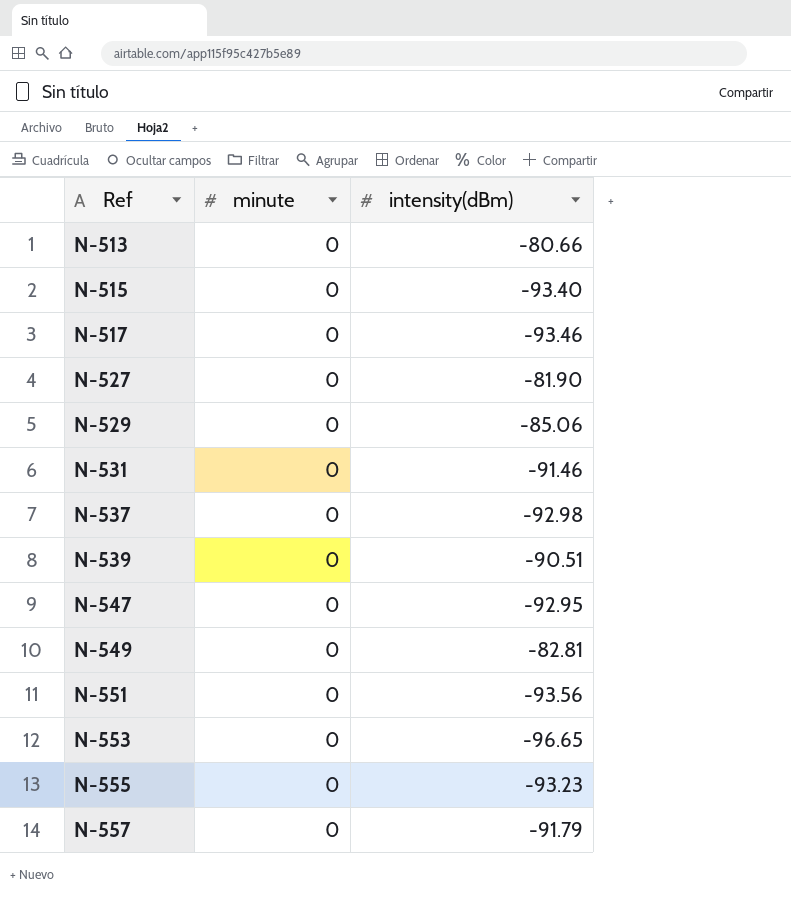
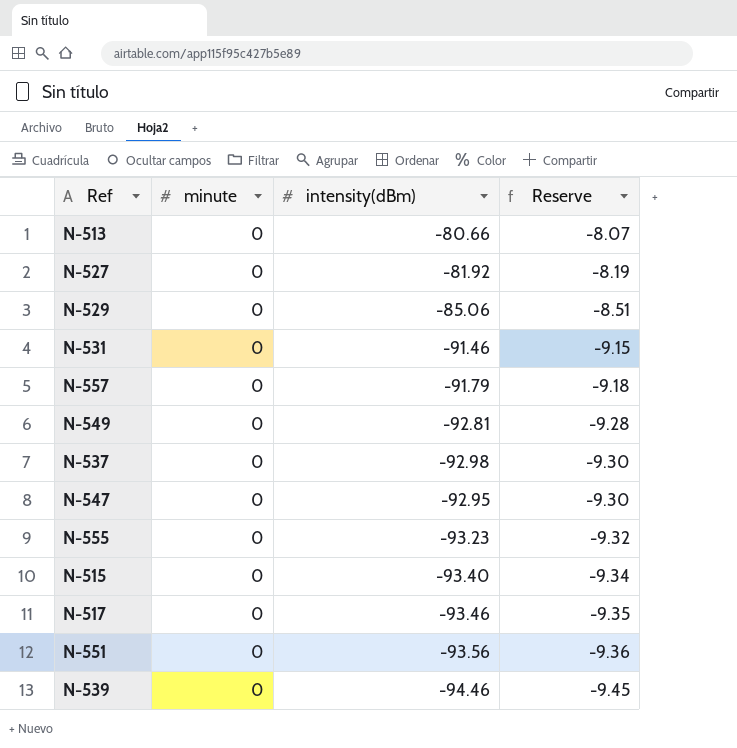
row order: Ref ascending -> Reserve descending
column Reserve | formula: none -> [intensity(dBm)] * 0.1
row N-553: 0 | -96.65 -> none
N-527 | intensity(dBm): -81.90 -> -81.92
N-549 | intensity(dBm): -82.81 -> -92.81
N-539 | intensity(dBm): -90.51 -> -94.46

